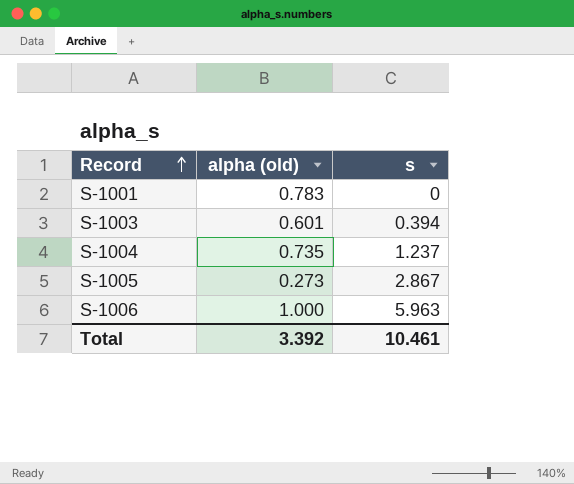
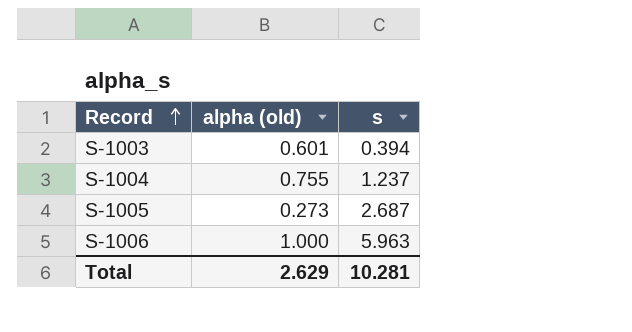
row S-1001: 0.783 | 0 -> none
S-1004 | alpha (old): 0.735 -> 0.755
S-1005 | s: 2.867 -> 2.687
Total | alpha (old): 3.392 -> 2.629
Total | s: 10.461 -> 10.281

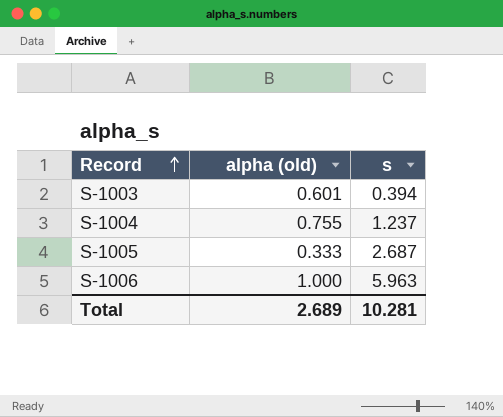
S-1005 | alpha (old): 0.273 -> 0.333
Total | alpha (old): 2.629 -> 2.689

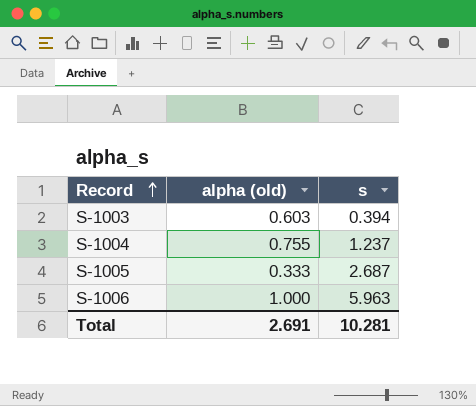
S-1003 | alpha (old): 0.601 -> 0.603
Total | alpha (old): 2.689 -> 2.691

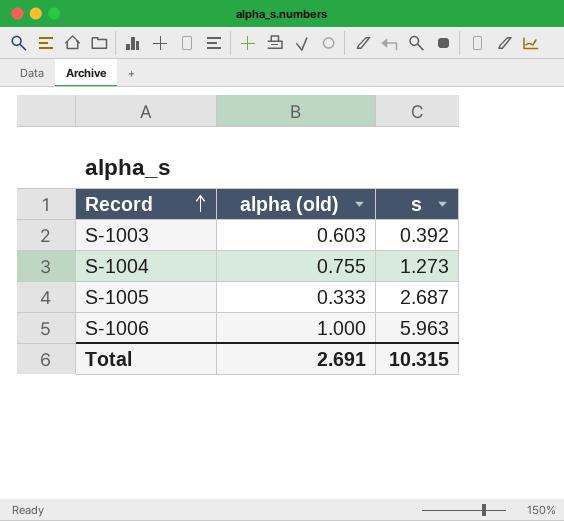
S-1003 | s: 0.394 -> 0.392
S-1004 | s: 1.237 -> 1.273
Total | s: 10.281 -> 10.315

